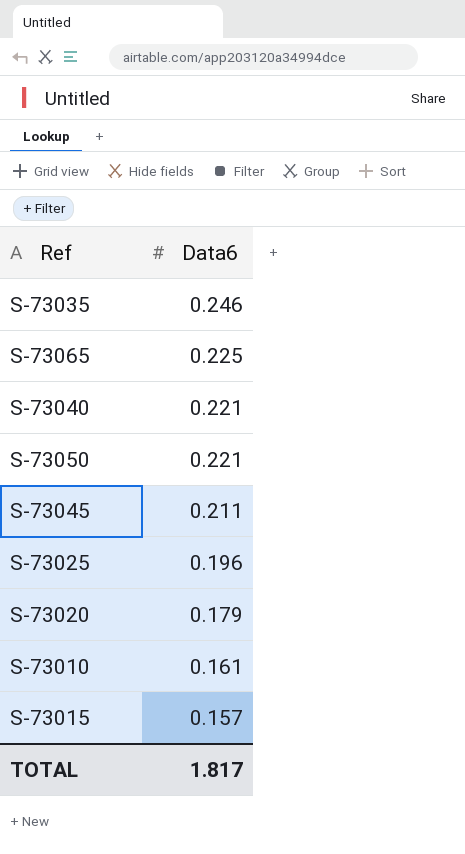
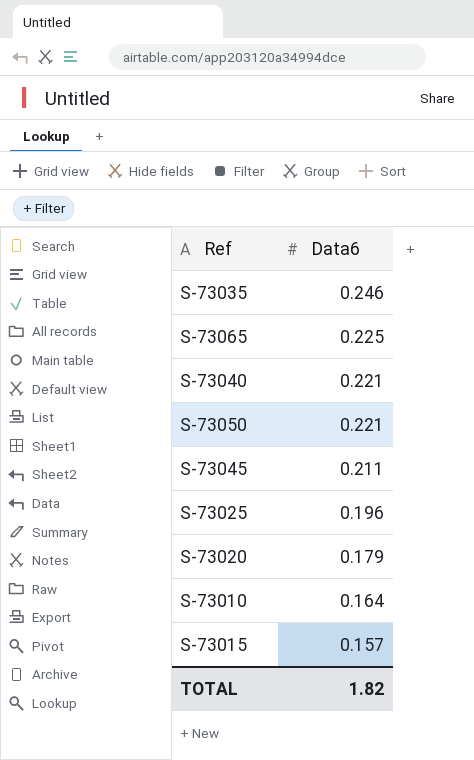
S-73010 | Data6: 0.161 -> 0.164
TOTAL | Data6: 1.817 -> 1.82

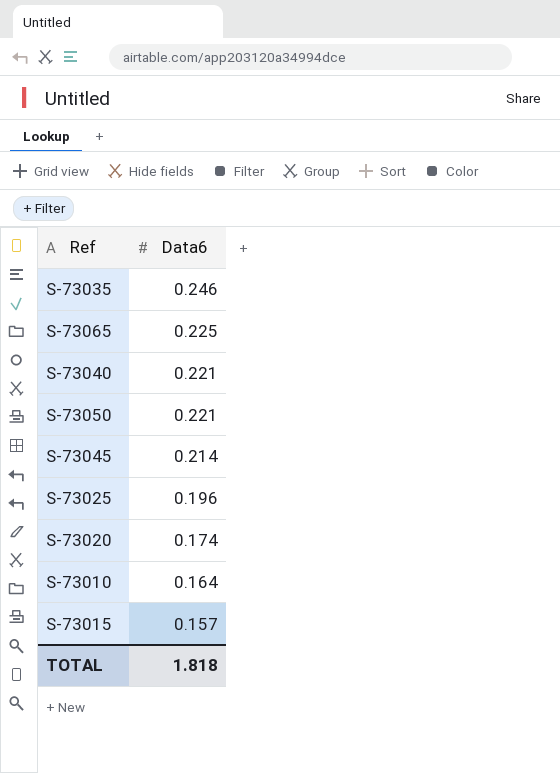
S-73045 | Data6: 0.211 -> 0.214
S-73020 | Data6: 0.179 -> 0.174
TOTAL | Data6: 1.82 -> 1.818

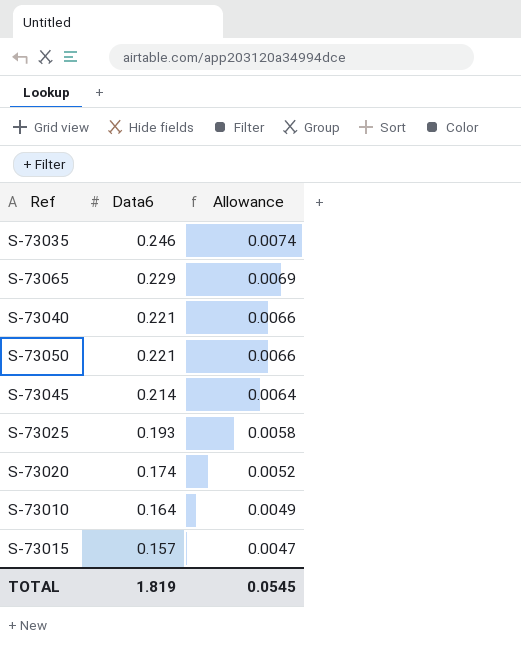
column Allowance | formula: none -> [Data6] * 0.03
S-73065 | Data6: 0.225 -> 0.229
S-73025 | Data6: 0.196 -> 0.193
TOTAL | Data6: 1.818 -> 1.819

